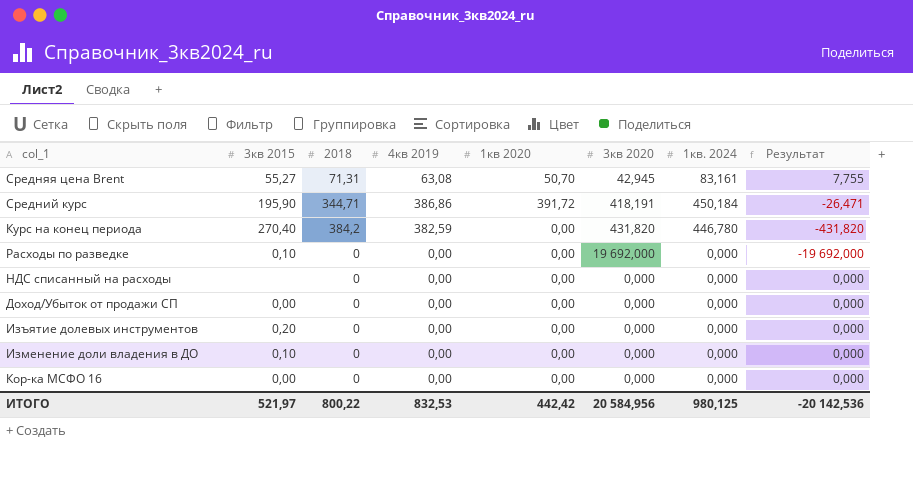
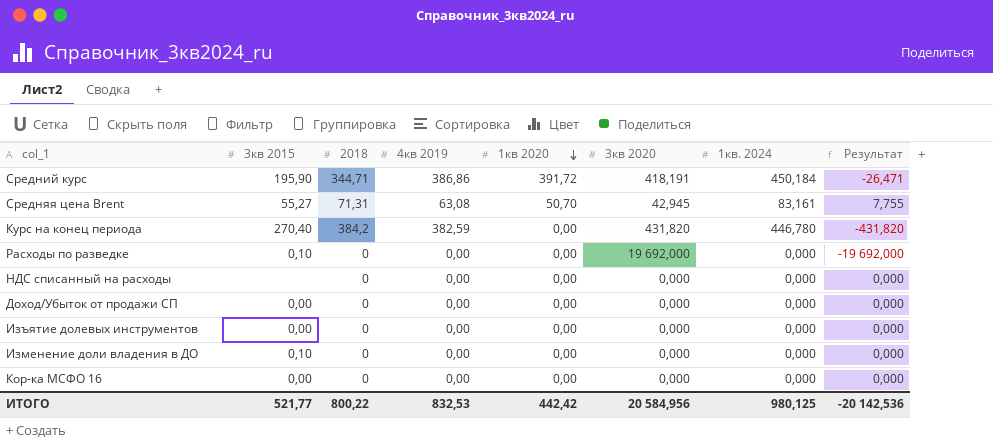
row order: none -> 1кв 2020 descending
Изъятие долевых инструментов | 3кв 2015: 0,20 -> 0,00
ИТОГО | 3кв 2015: 521,97 -> 521,77

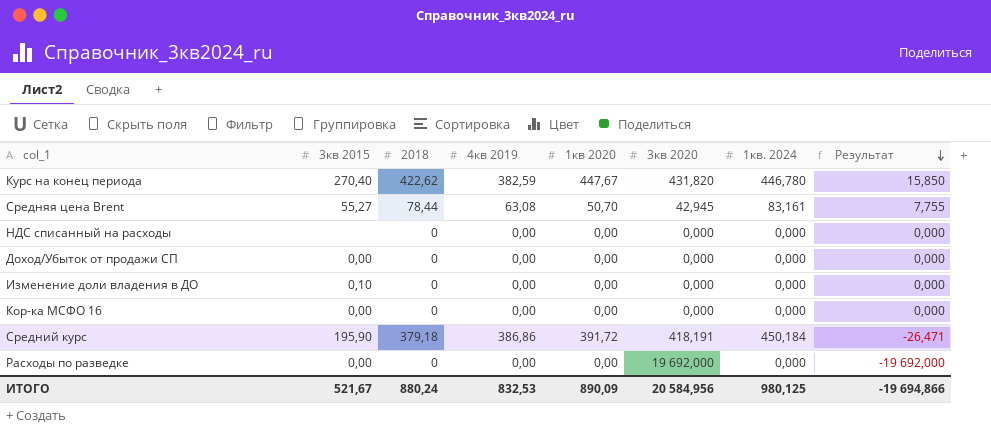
row order: 1кв 2020 descending -> Результат descending
row Изъятие долевых инструментов: 0,00 | 0 | 0,00 | 0,00 | 0,000 | 0,000 | 0,000 -> none
Курс на конец периода | 2018: 384,2 -> 422,62
Курс на конец периода | 1кв 2020: 0,00 -> 447,67
Курс на конец периода | Результат: -431,820 -> 15,850
Средняя цена Brent | 2018: 71,31 -> 78,44
Средний курс | 2018: 344,71 -> 379,18
Расходы по разведке | 3кв 2015: 0,10 -> 0,00
ИТОГО | 3кв 2015: 521,77 -> 521,67
ИТОГО | 2018: 800,22 -> 880,24
ИТОГО | 1кв 2020: 442,42 -> 890,09
ИТОГО | Результат: -20 142,536 -> -19 694,866

